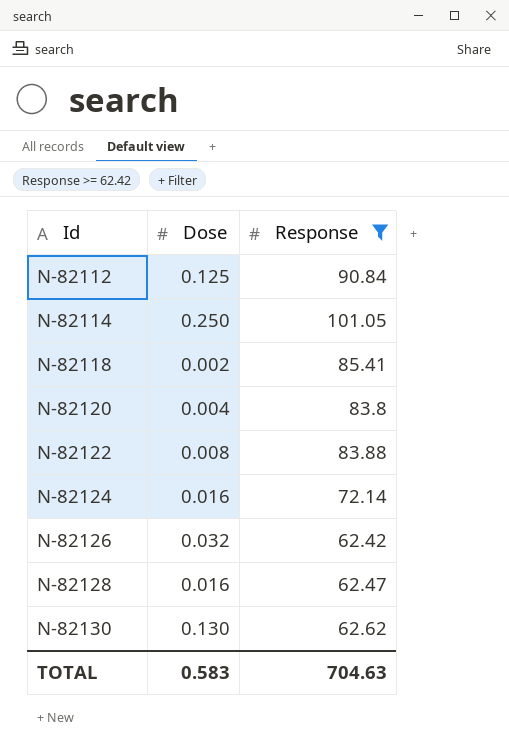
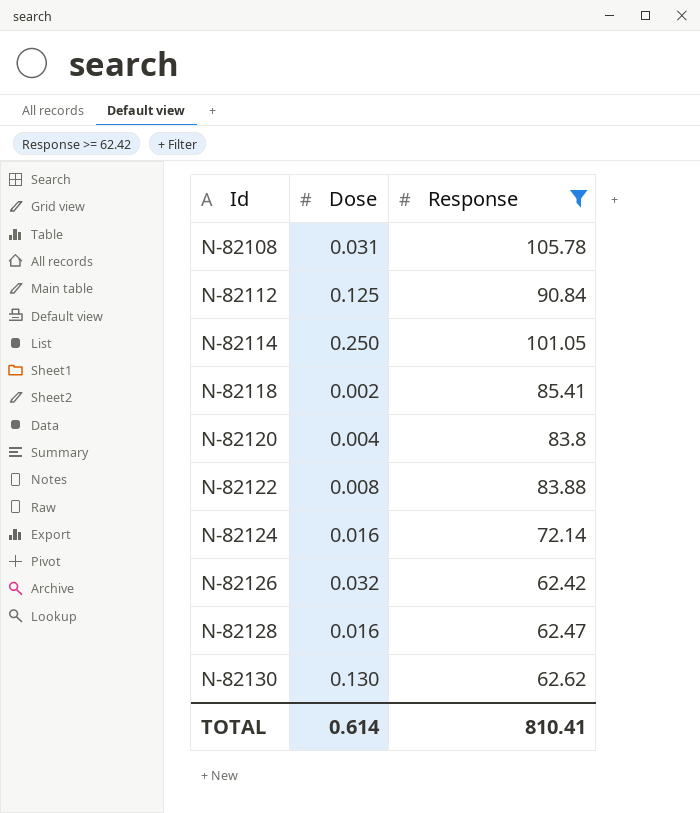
row N-82108: none -> 0.031 | 105.78
TOTAL | Dose: 0.583 -> 0.614
TOTAL | Response: 704.63 -> 810.41

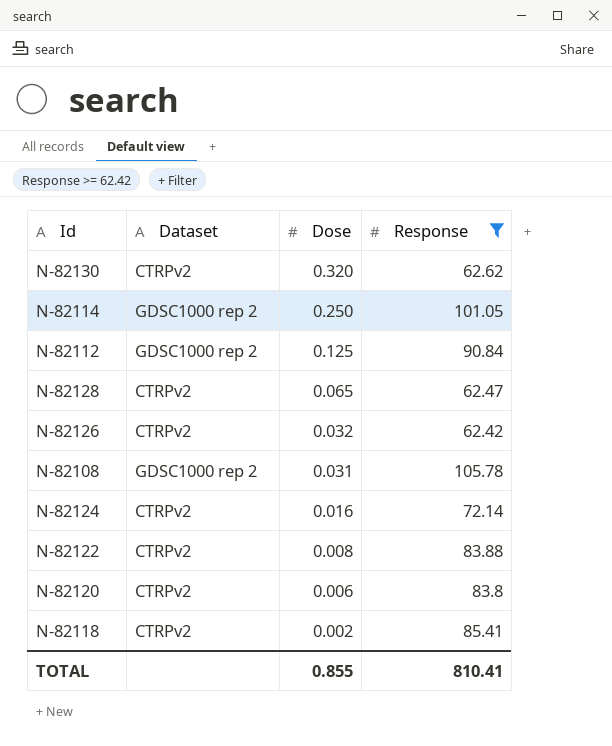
row order: Id ascending -> Dose descending
column Dataset | position: none -> 2
N-82130 | Dose: 0.130 -> 0.320
N-82128 | Dose: 0.016 -> 0.065
N-82120 | Dose: 0.004 -> 0.006
TOTAL | Dose: 0.614 -> 0.855

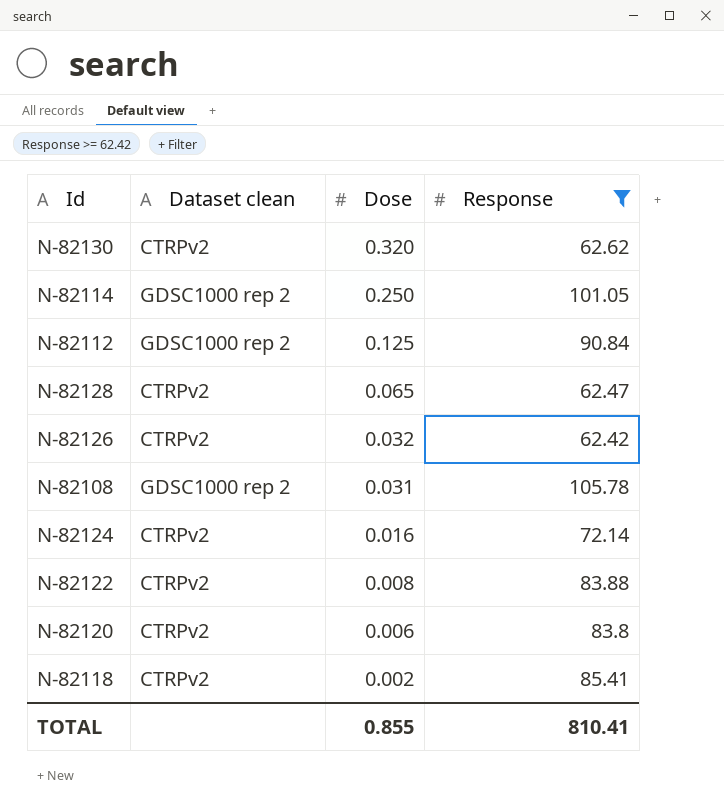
column name: Dataset -> Dataset clean

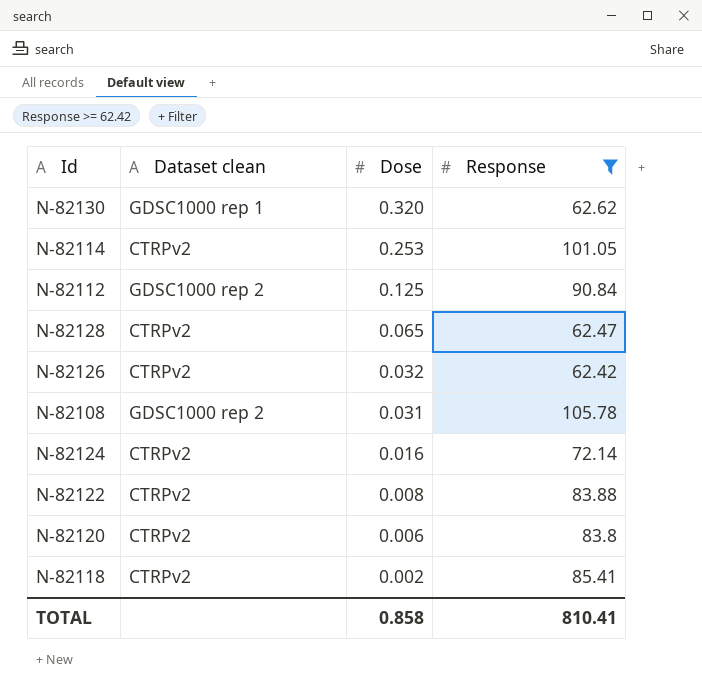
N-82130 | Dataset clean: CTRPv2 -> GDSC1000 rep 1
N-82114 | Dataset clean: GDSC1000 rep 2 -> CTRPv2
N-82114 | Dose: 0.250 -> 0.253
TOTAL | Dose: 0.855 -> 0.858

